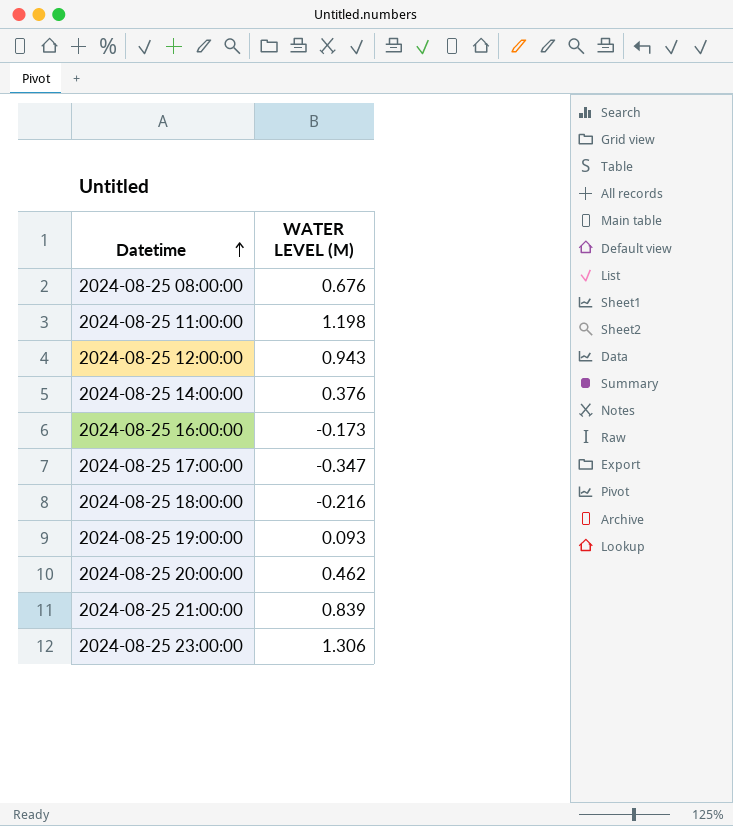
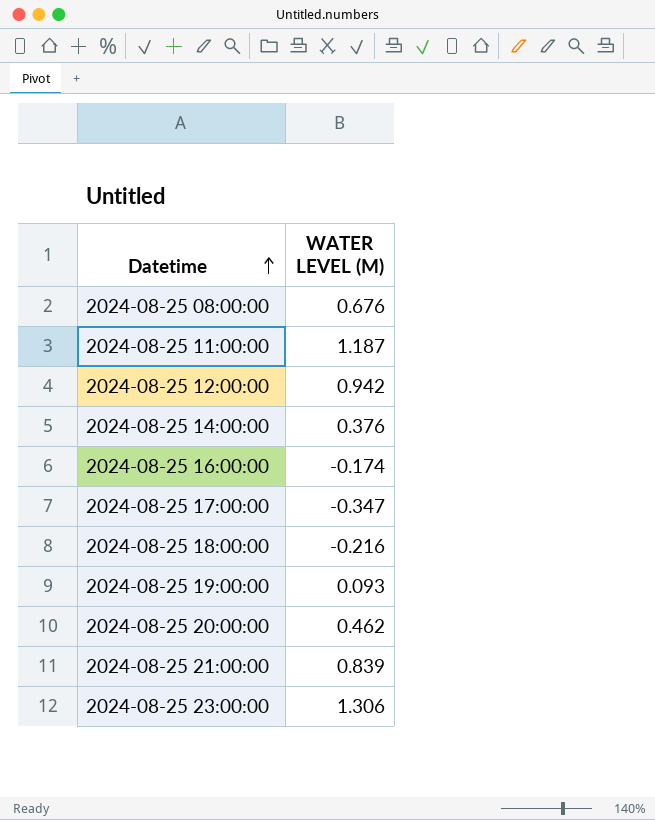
2024-08-25 11:00:00 | WATER LEVEL (M): 1.198 -> 1.187
2024-08-25 12:00:00 | WATER LEVEL (M): 0.943 -> 0.942
2024-08-25 16:00:00 | WATER LEVEL (M): -0.173 -> -0.174

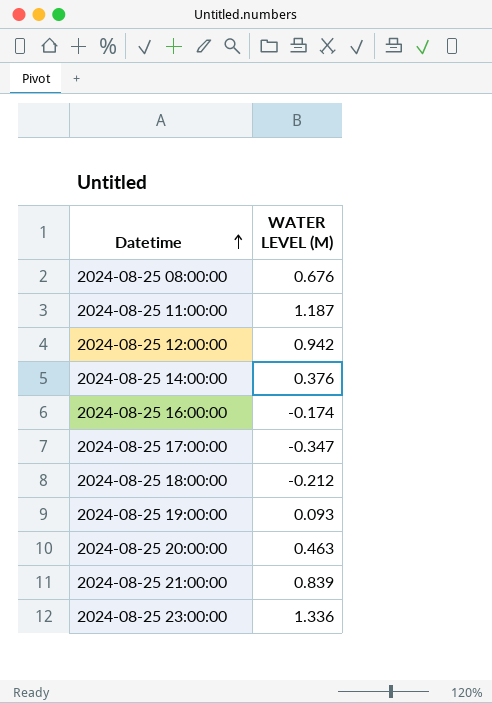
2024-08-25 18:00:00 | WATER LEVEL (M): -0.216 -> -0.212
2024-08-25 20:00:00 | WATER LEVEL (M): 0.462 -> 0.463
2024-08-25 23:00:00 | WATER LEVEL (M): 1.306 -> 1.336

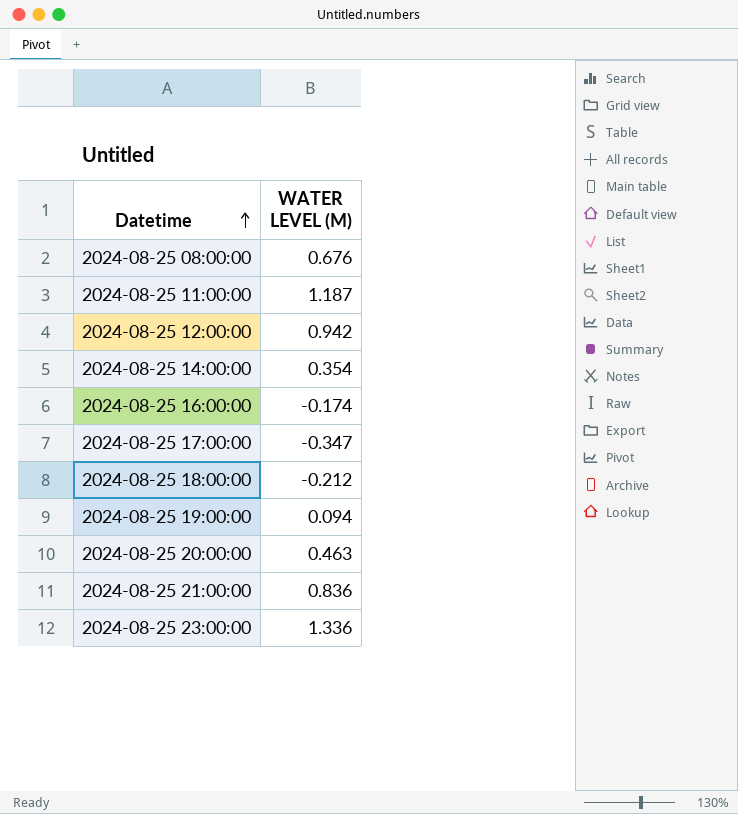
2024-08-25 14:00:00 | WATER LEVEL (M): 0.376 -> 0.354
2024-08-25 19:00:00 | WATER LEVEL (M): 0.093 -> 0.094
2024-08-25 21:00:00 | WATER LEVEL (M): 0.839 -> 0.836

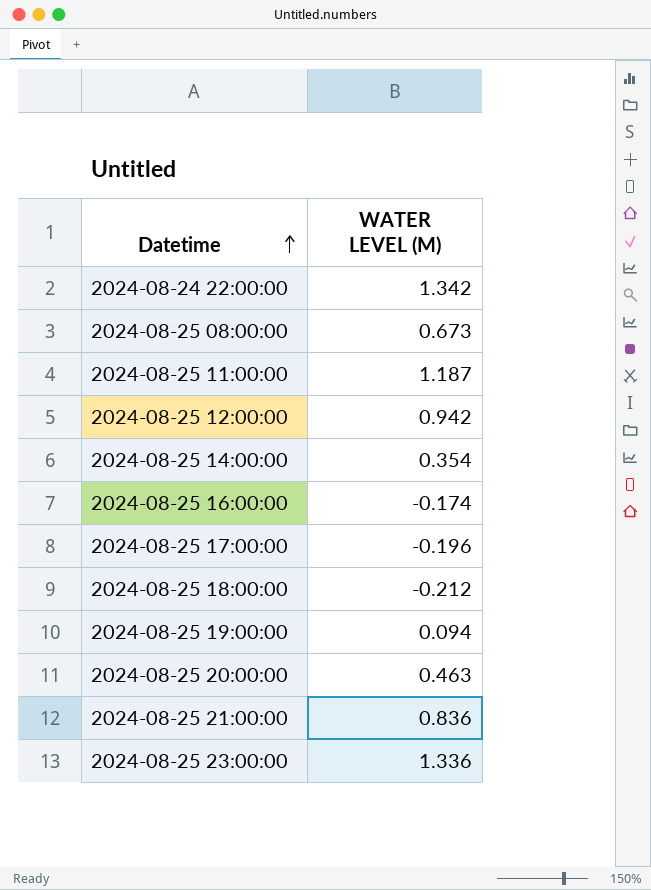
row 2024-08-24 22:00:00: none -> 1.342
2024-08-25 08:00:00 | WATER LEVEL (M): 0.676 -> 0.673
2024-08-25 17:00:00 | WATER LEVEL (M): -0.347 -> -0.196

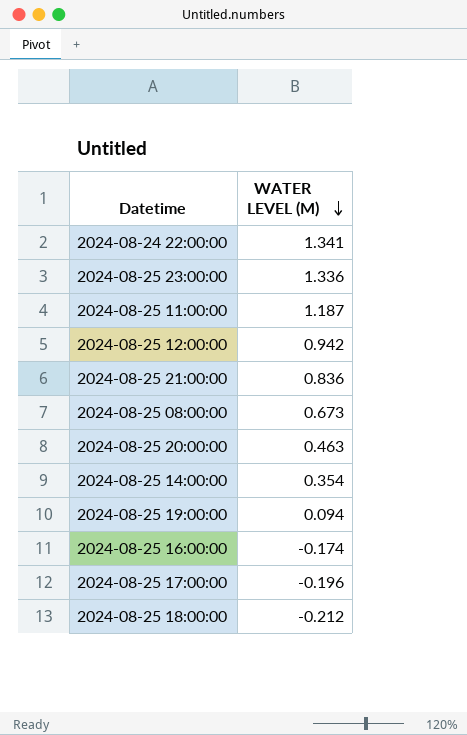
row order: Datetime ascending -> WATER LEVEL (M) descending
2024-08-24 22:00:00 | WATER LEVEL (M): 1.342 -> 1.341

